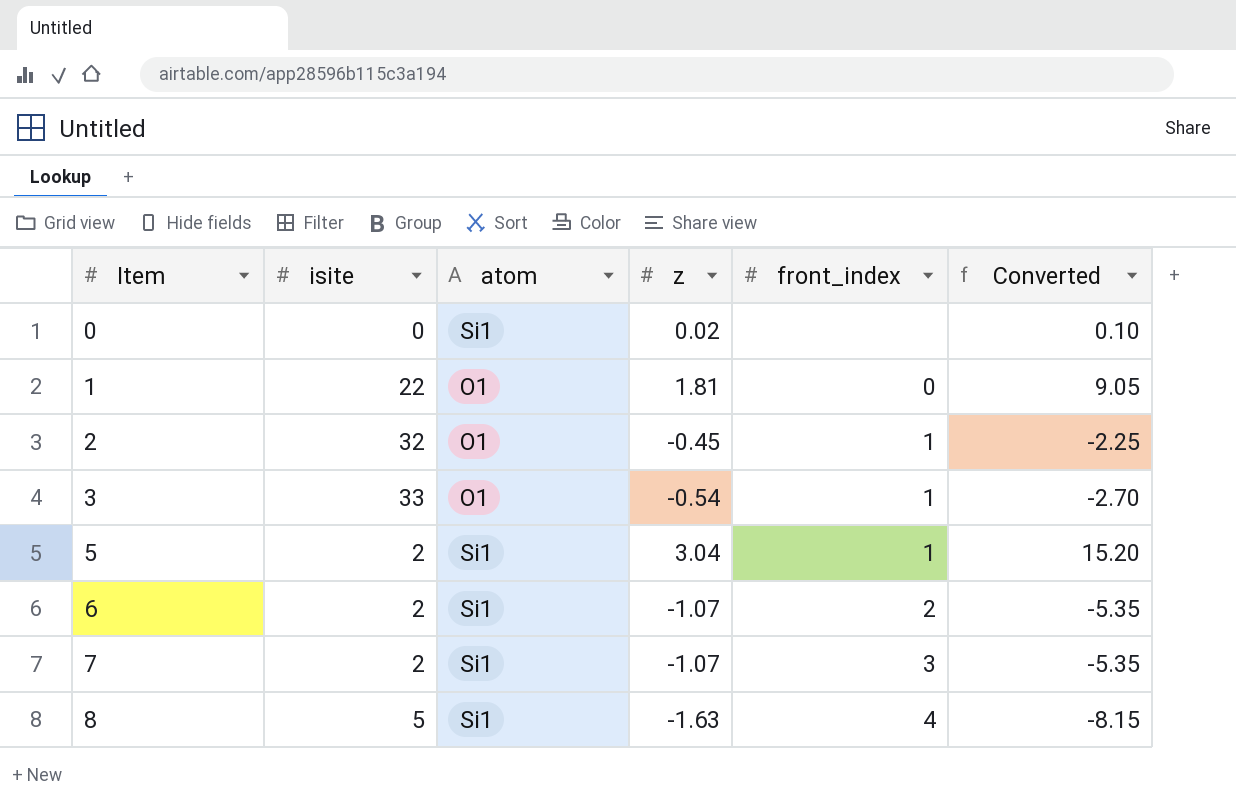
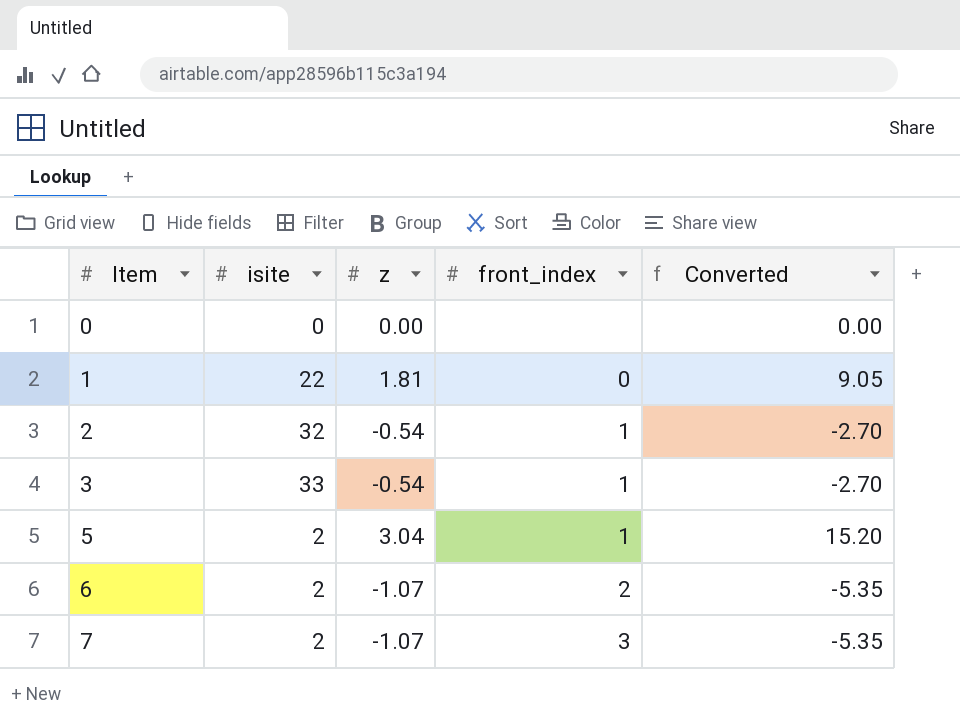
column atom | position: 3 -> none
row 8: 5 | Si1 | -1.63 | 4 | -8.15 -> none
0 | z: 0.02 -> 0.00
0 | Converted: 0.10 -> 0.00
2 | z: -0.45 -> -0.54
2 | Converted: -2.25 -> -2.70

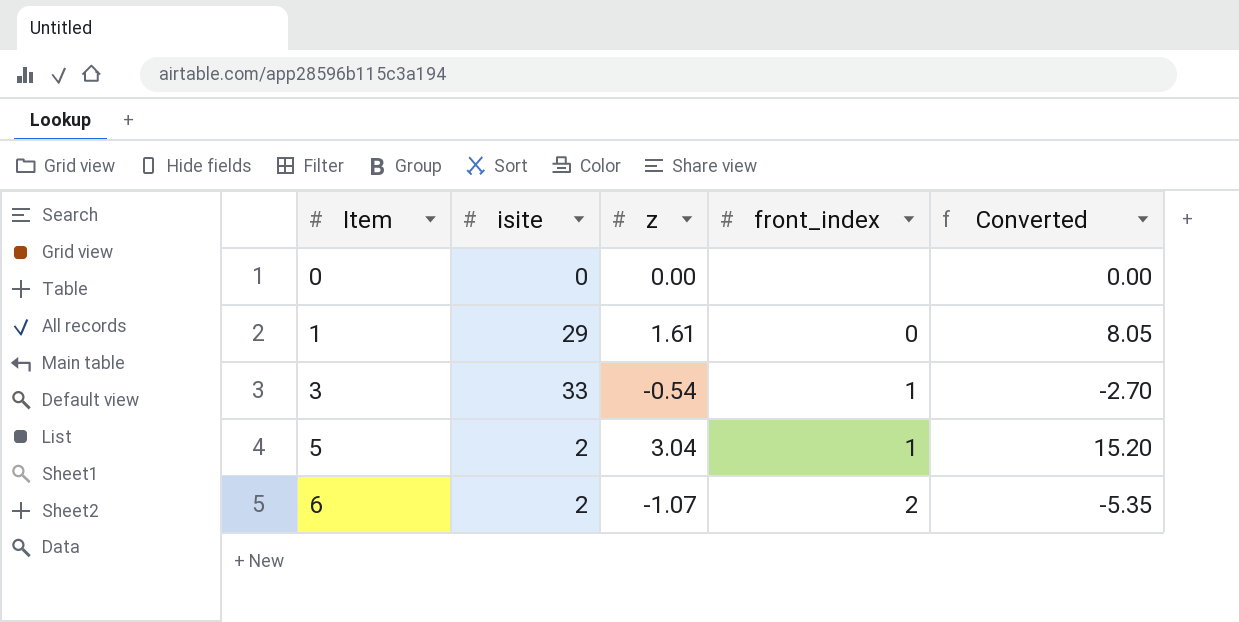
row 2: 32 | -0.54 | 1 | -2.70 -> none
row 7: 2 | -1.07 | 3 | -5.35 -> none
1 | isite: 22 -> 29
1 | z: 1.81 -> 1.61
1 | Converted: 9.05 -> 8.05

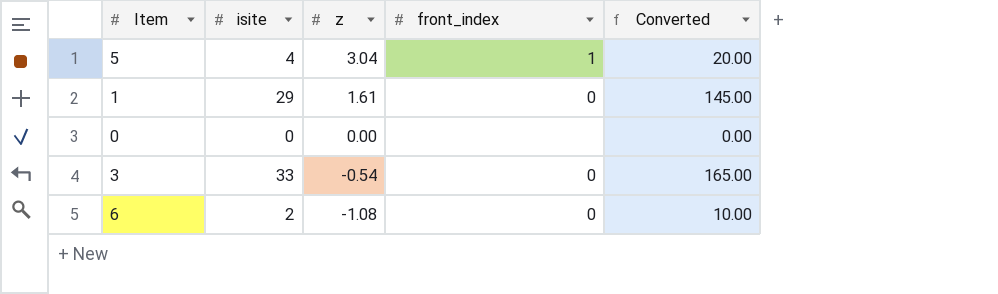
row order: Item ascending -> z descending
column Converted | formula: [z] * 5 -> [isite] * 5
5 | isite: 2 -> 4
3 | front_index: 1 -> 0
6 | z: -1.07 -> -1.08
6 | front_index: 2 -> 0

